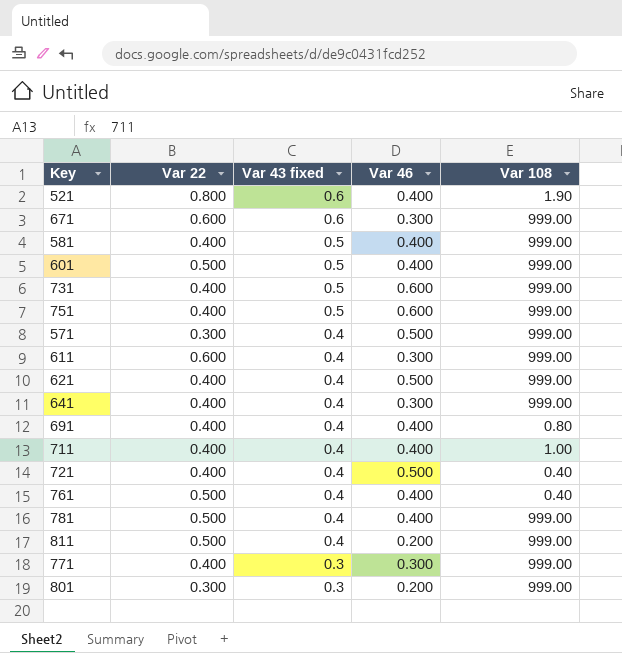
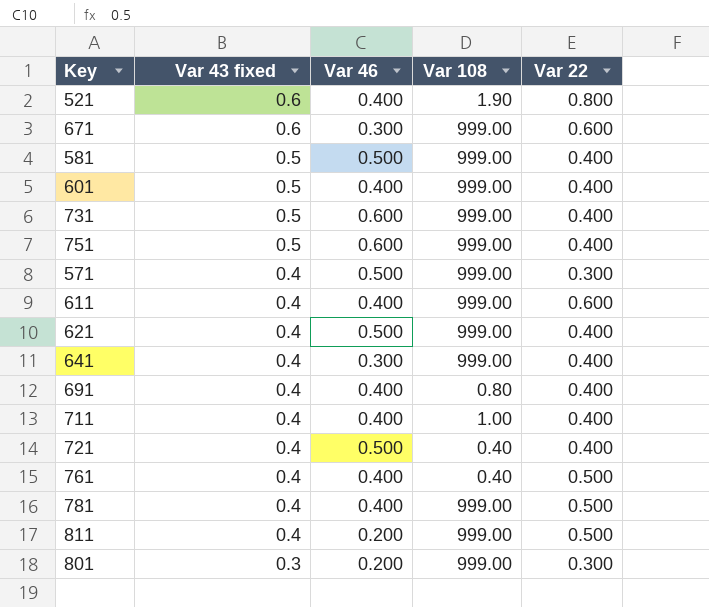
column Var 22 | position: 2 -> 5
row 771: 0.400 | 0.3 | 0.300 | 999.00 -> none
581 | Var 46: 0.400 -> 0.500
601 | Var 22: 0.500 -> 0.400
611 | Var 46: 0.300 -> 0.400

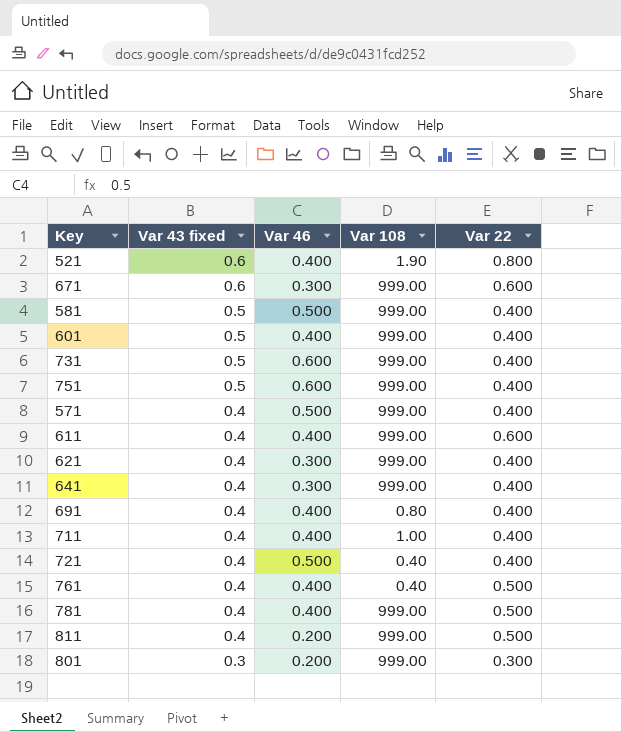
571 | Var 22: 0.300 -> 0.400
621 | Var 46: 0.500 -> 0.300

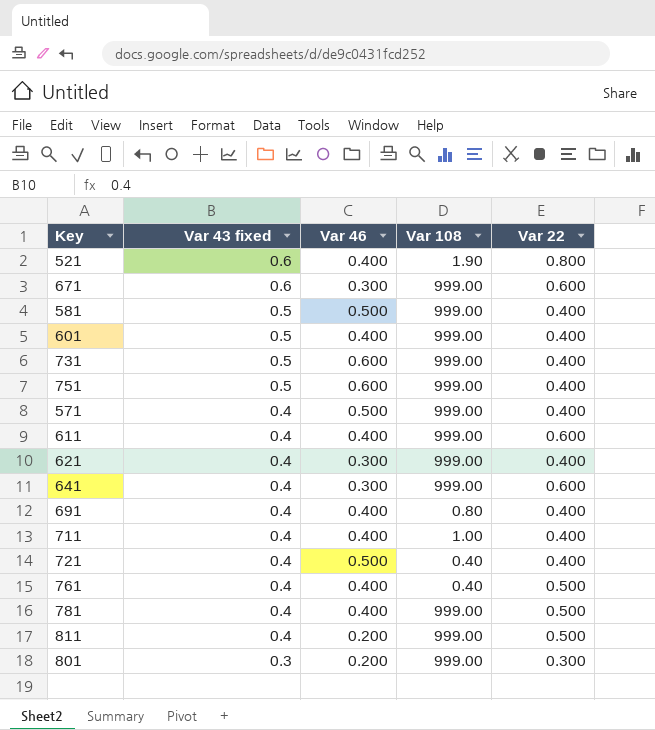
641 | Var 22: 0.400 -> 0.600

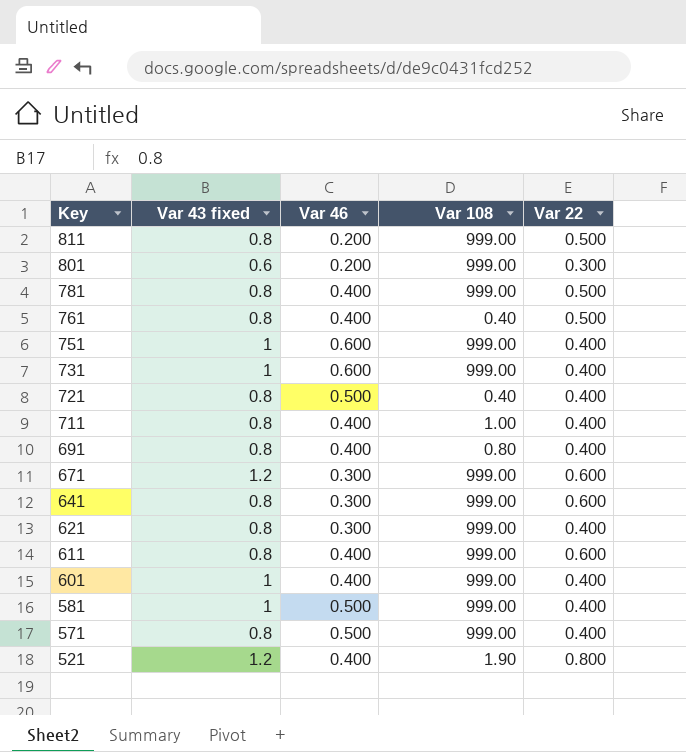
row order: Var 43 fixed descending -> Key descending
811 | Var 43 fixed: 0.4 -> 0.8
801 | Var 43 fixed: 0.3 -> 0.6
781 | Var 43 fixed: 0.4 -> 0.8
761 | Var 43 fixed: 0.4 -> 0.8
751 | Var 43 fixed: 0.5 -> 1
731 | Var 43 fixed: 0.5 -> 1
721 | Var 43 fixed: 0.4 -> 0.8
711 | Var 43 fixed: 0.4 -> 0.8
691 | Var 43 fixed: 0.4 -> 0.8
671 | Var 43 fixed: 0.6 -> 1.2
641 | Var 43 fixed: 0.4 -> 0.8
621 | Var 43 fixed: 0.4 -> 0.8
611 | Var 43 fixed: 0.4 -> 0.8
601 | Var 43 fixed: 0.5 -> 1
581 | Var 43 fixed: 0.5 -> 1
571 | Var 43 fixed: 0.4 -> 0.8
521 | Var 43 fixed: 0.6 -> 1.2

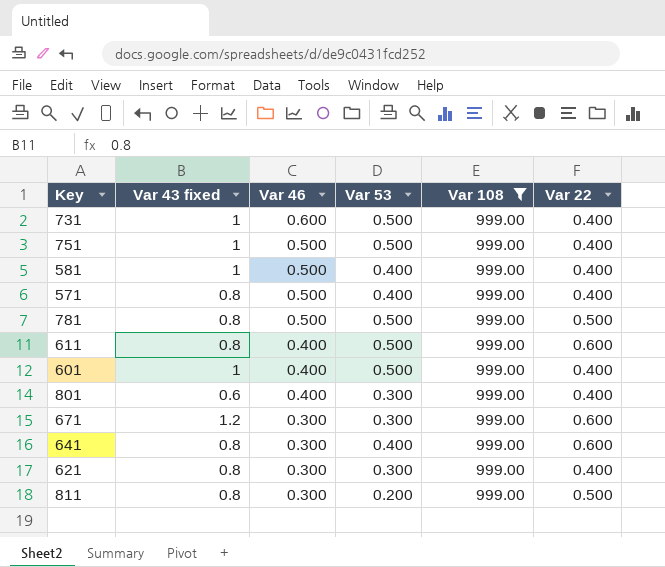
filter: none -> Var 108 = 999.00
row order: Key descending -> Var 46 descending
column Var 53 | position: none -> 4
751 | Var 46: 0.600 -> 0.500
781 | Var 46: 0.400 -> 0.500
801 | Var 46: 0.200 -> 0.400
801 | Var 22: 0.300 -> 0.400
811 | Var 46: 0.200 -> 0.300

